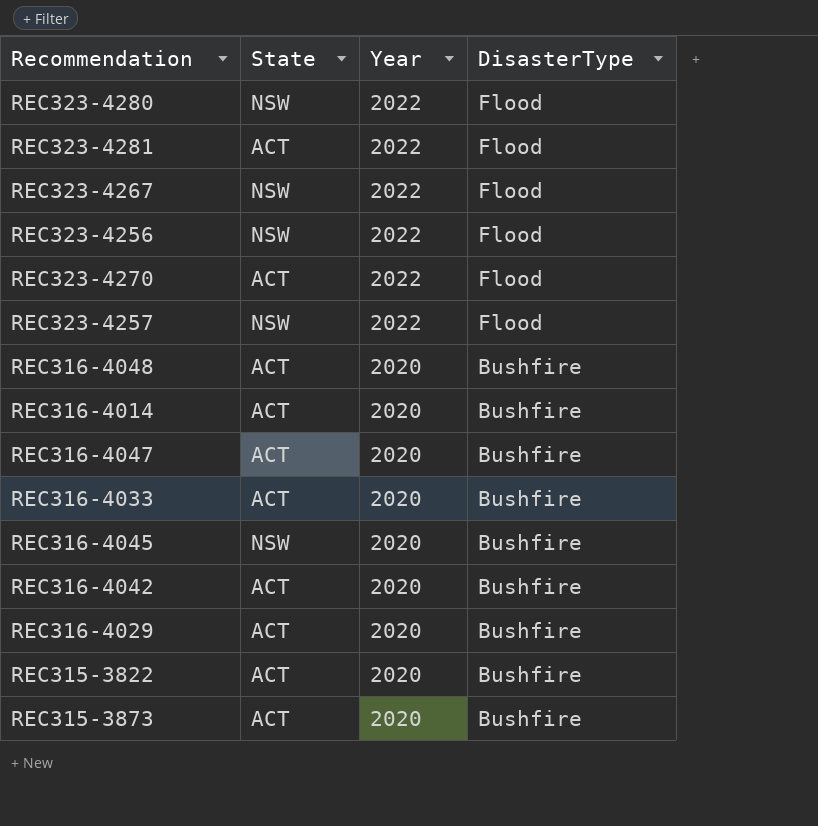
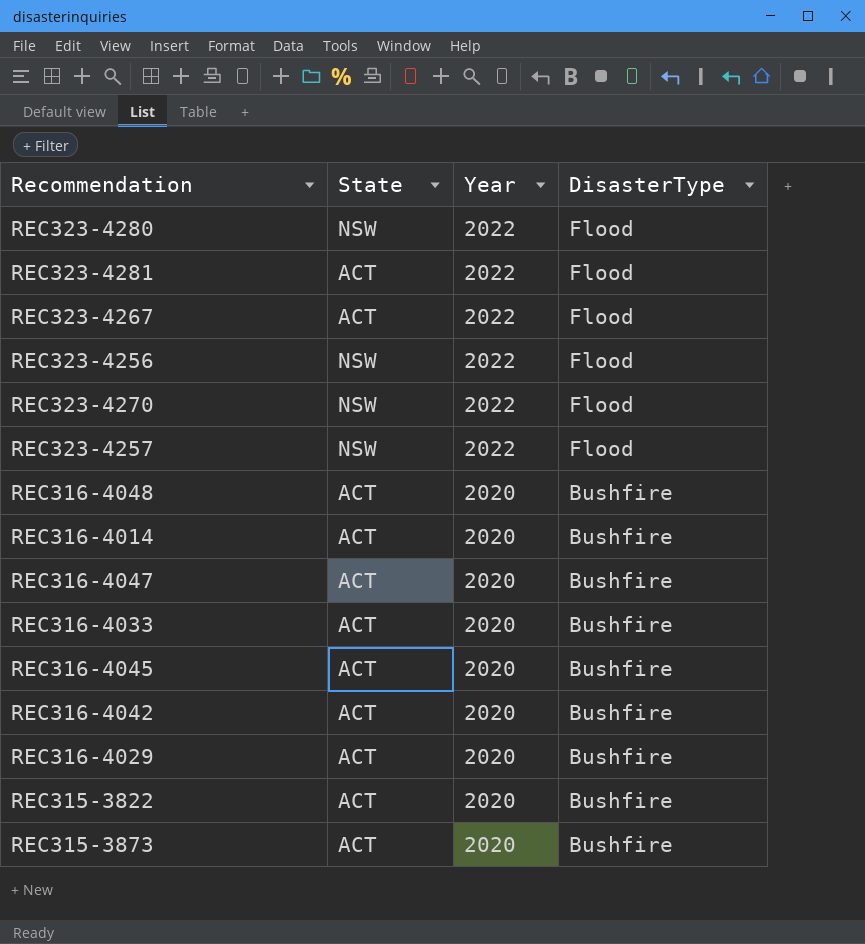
REC323-4267 | State: NSW -> ACT
REC323-4270 | State: ACT -> NSW
REC316-4045 | State: NSW -> ACT

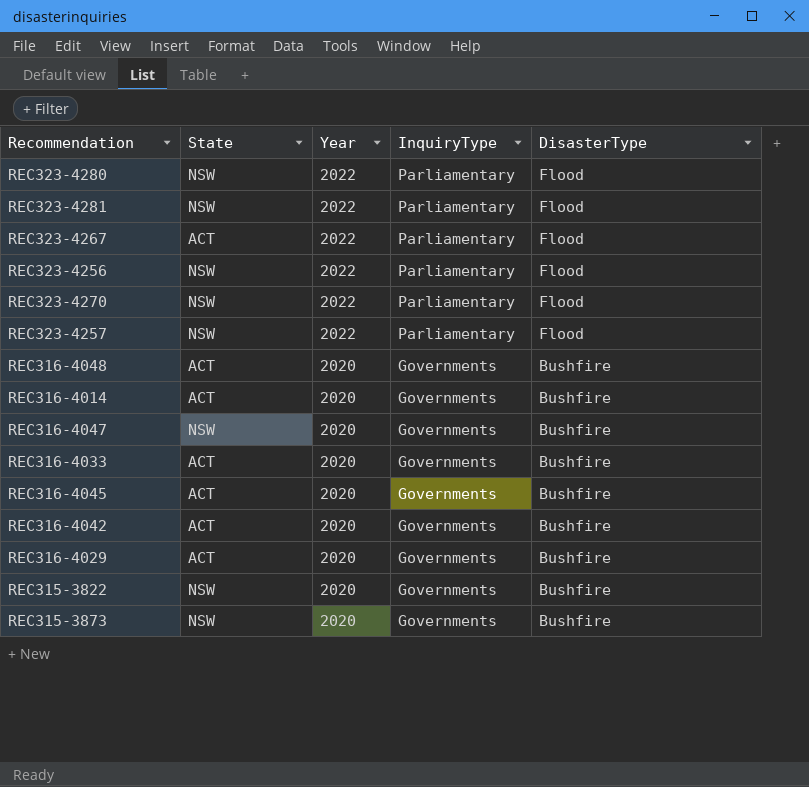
column InquiryType | position: none -> 4
REC323-4281 | State: ACT -> NSW
REC316-4047 | State: ACT -> NSW
REC315-3822 | State: ACT -> NSW
REC315-3873 | State: ACT -> NSW

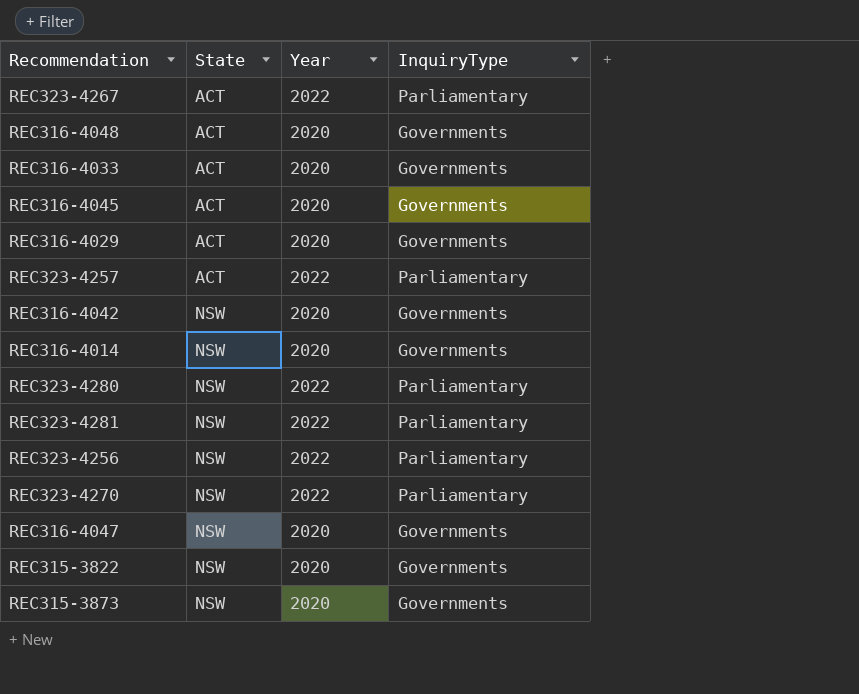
row order: Year descending -> State ascending
column DisasterType | position: 5 -> none
REC323-4257 | State: NSW -> ACT
REC316-4042 | State: ACT -> NSW
REC316-4014 | State: ACT -> NSW

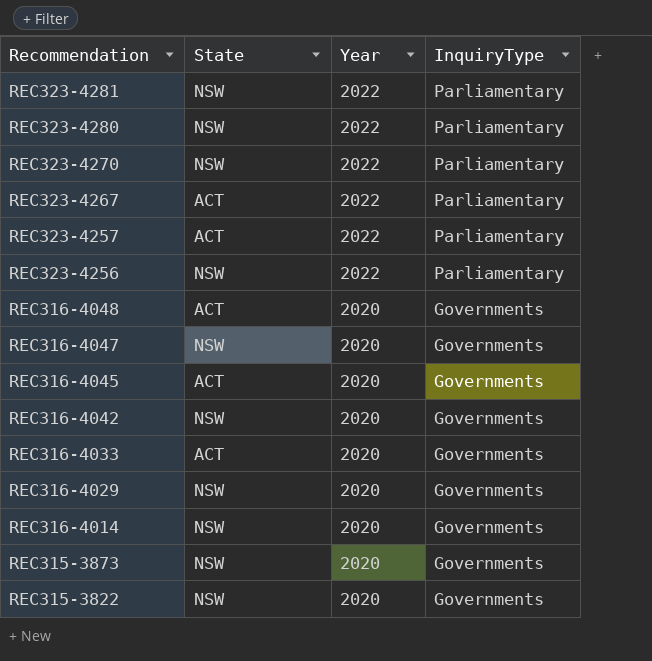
row order: State ascending -> Recommendation descending
REC316-4029 | State: ACT -> NSW

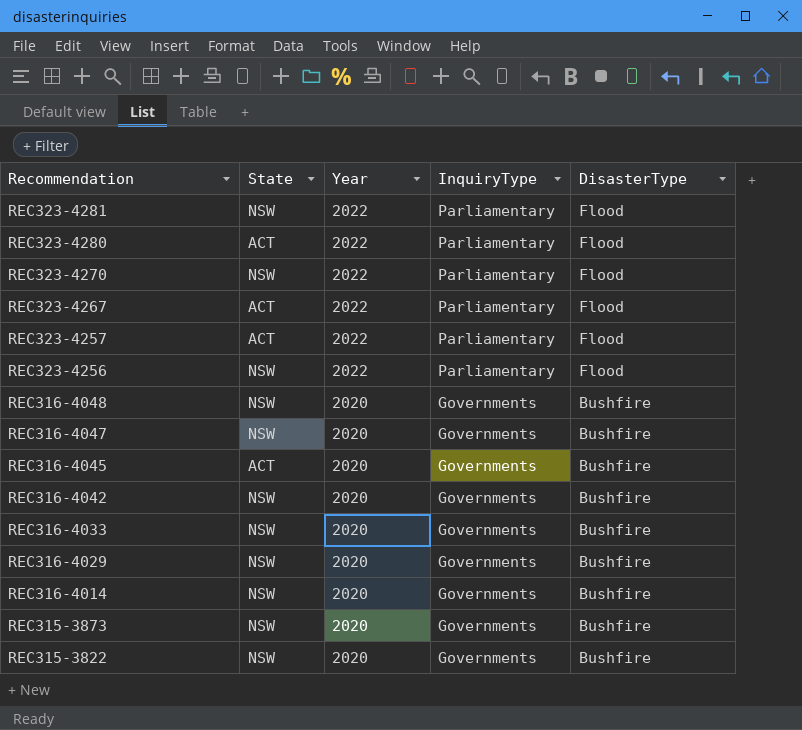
column DisasterType | position: none -> 5
REC323-4280 | State: NSW -> ACT
REC316-4048 | State: ACT -> NSW
REC316-4033 | State: ACT -> NSW

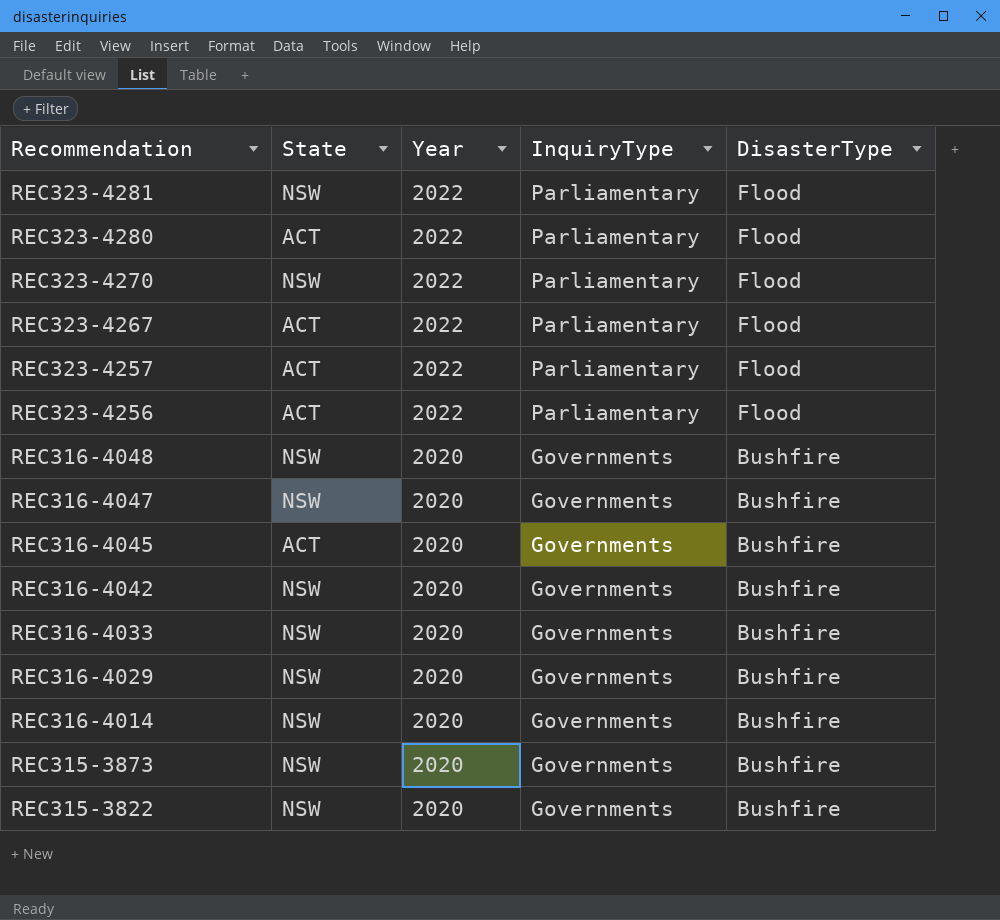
REC323-4256 | State: NSW -> ACT

